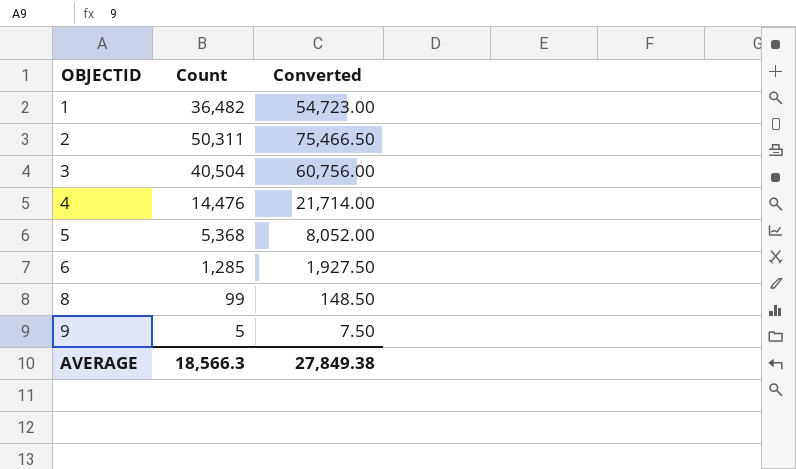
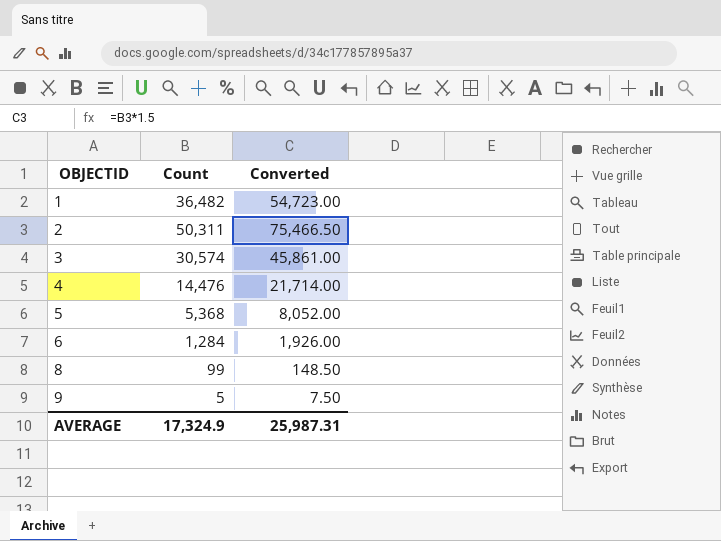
3 | Count: 40,504 -> 30,574
3 | Converted: 60,756.00 -> 45,861.00
6 | Count: 1,285 -> 1,284
6 | Converted: 1,927.50 -> 1,926.00
AVERAGE | Count: 18,566.3 -> 17,324.9
AVERAGE | Converted: 27,849.38 -> 25,987.31

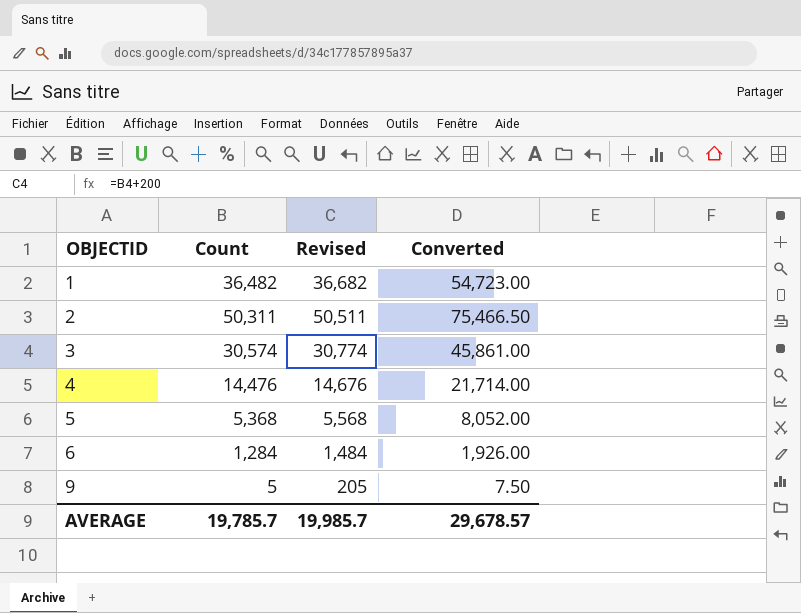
column Revised | formula: none -> [Count] + 200
row 8: 99 | 148.50 -> none
AVERAGE | Count: 17,324.9 -> 19,785.7
AVERAGE | Converted: 25,987.31 -> 29,678.57

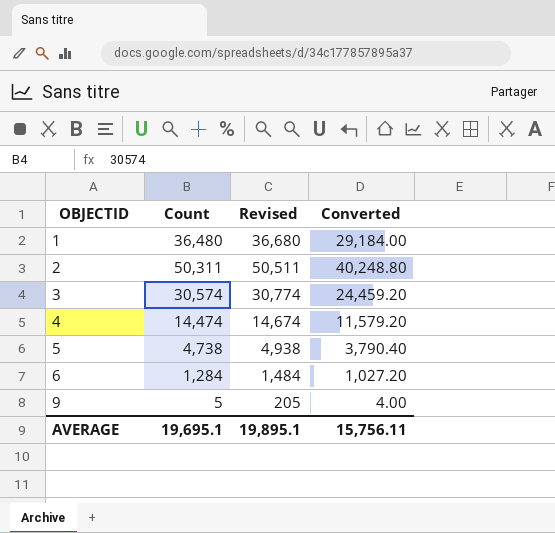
column Converted | formula: [Count] * 1.5 -> [Count] * 0.8
1 | Count: 36,482 -> 36,480
1 | Revised: 36,682 -> 36,680
4 | Count: 14,476 -> 14,474
4 | Revised: 14,676 -> 14,674
5 | Count: 5,368 -> 4,738
5 | Revised: 5,568 -> 4,938
AVERAGE | Count: 19,785.7 -> 19,695.1
AVERAGE | Revised: 19,985.7 -> 19,895.1
AVERAGE | Converted: 29,678.57 -> 15,756.11

